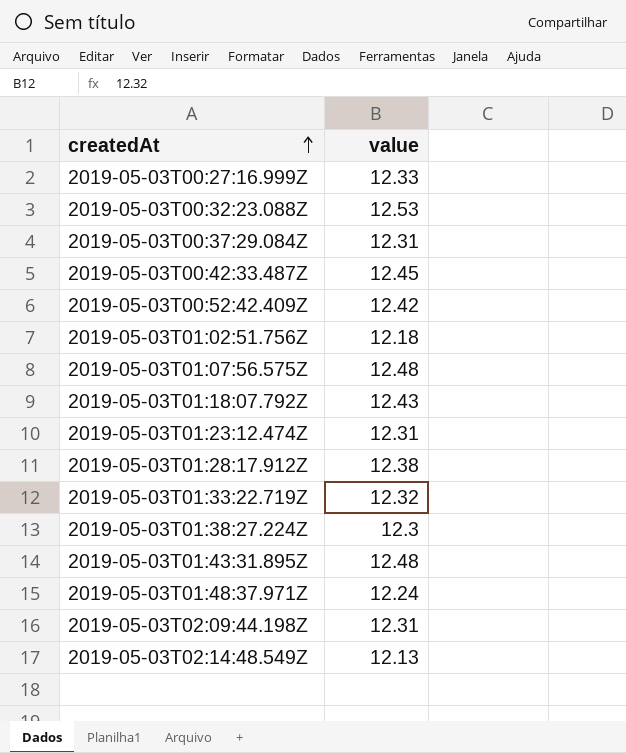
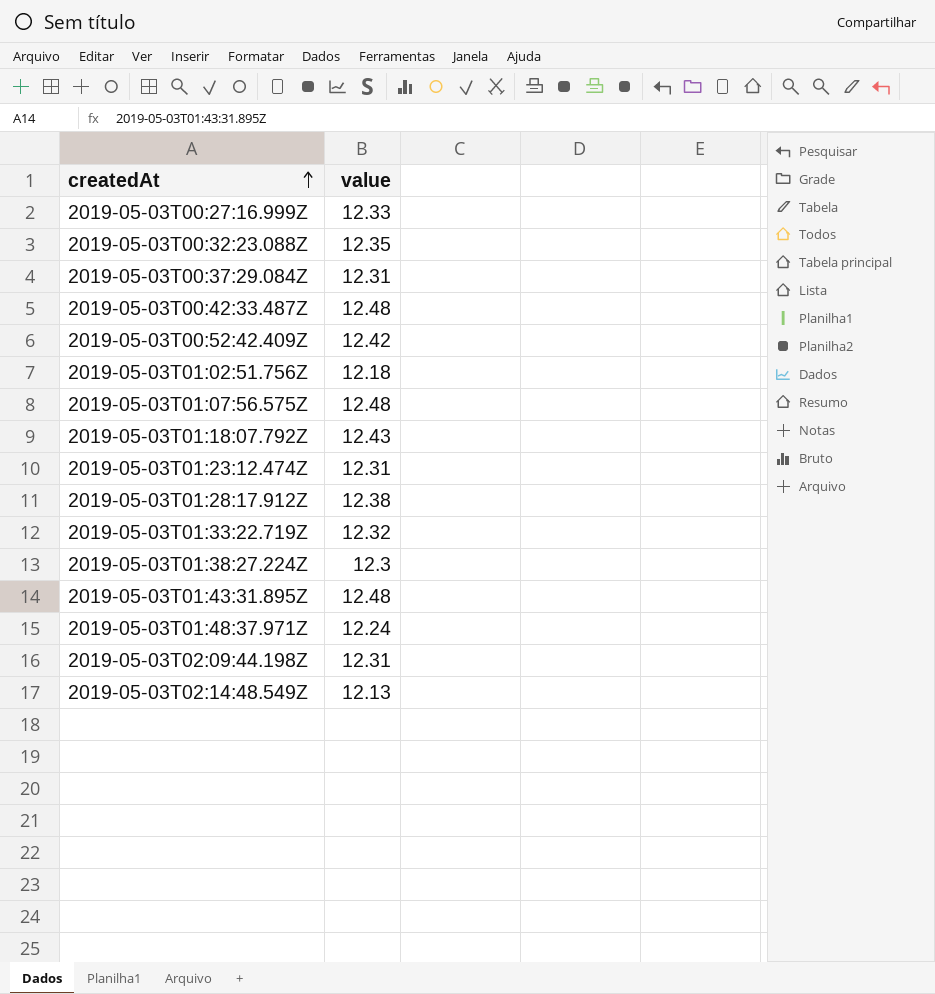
2019-05-03T00:32:23.088Z | value: 12.53 -> 12.35
2019-05-03T00:42:33.487Z | value: 12.45 -> 12.48

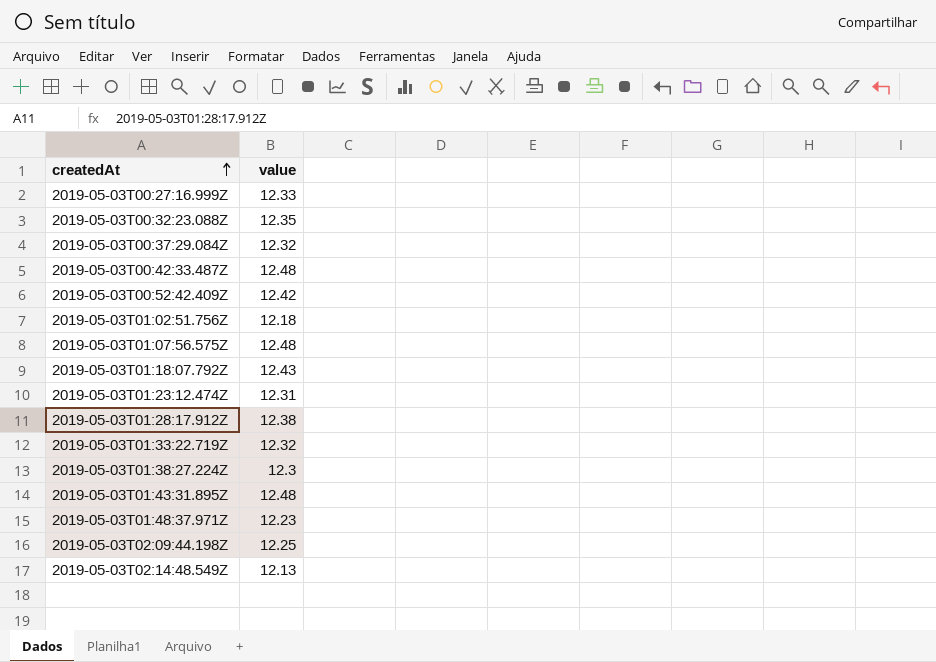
2019-05-03T00:37:29.084Z | value: 12.31 -> 12.32
2019-05-03T01:48:37.971Z | value: 12.24 -> 12.23
2019-05-03T02:09:44.198Z | value: 12.31 -> 12.25

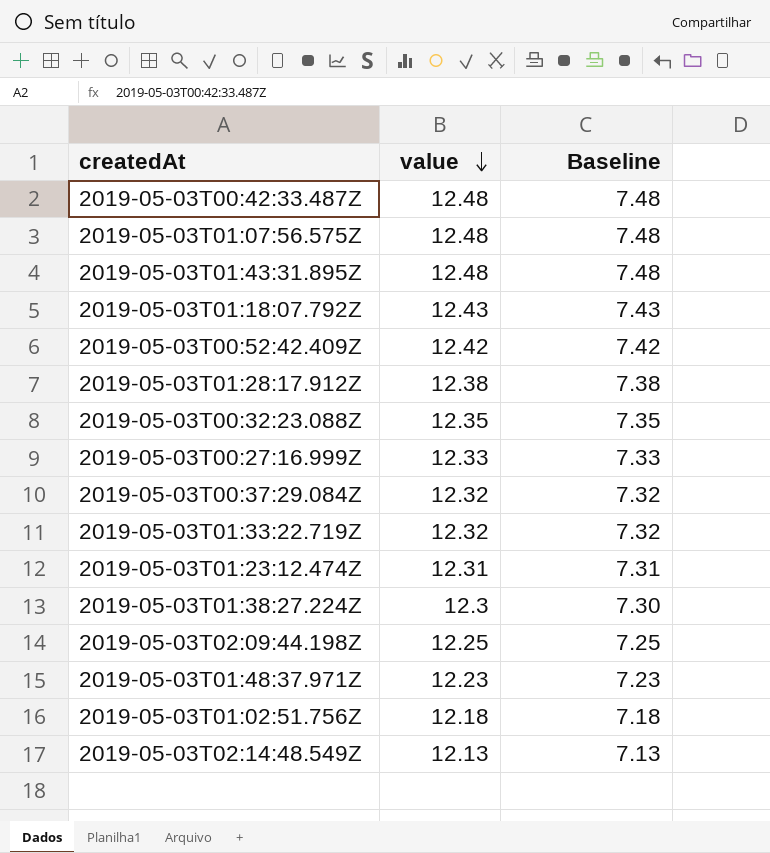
row order: createdAt ascending -> value descending
column Baseline | formula: none -> [value] - 5

